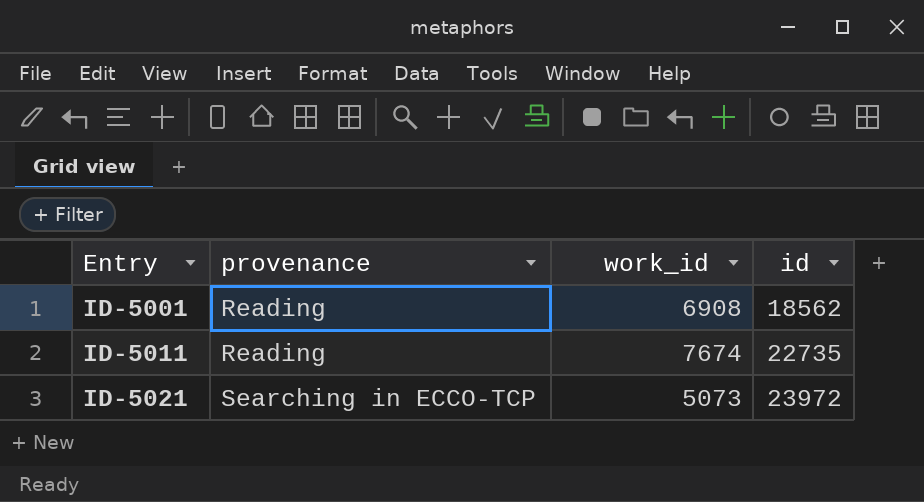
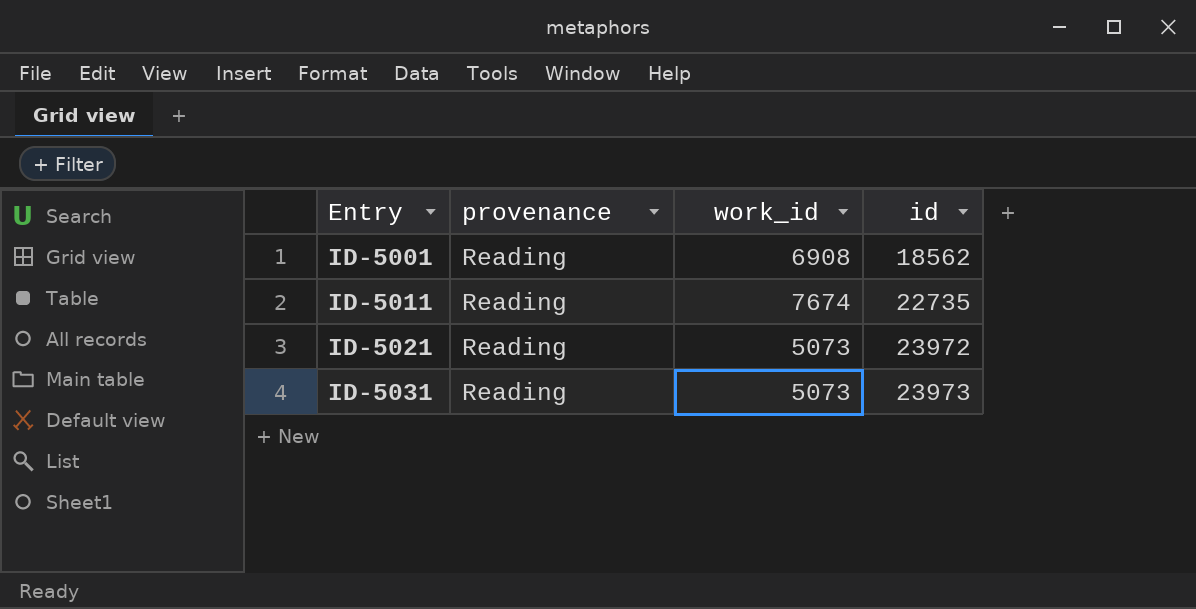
ID-5021 | provenance: Searching in ECCO-TCP -> Reading
row ID-5031: none -> Reading | 5073 | 23973

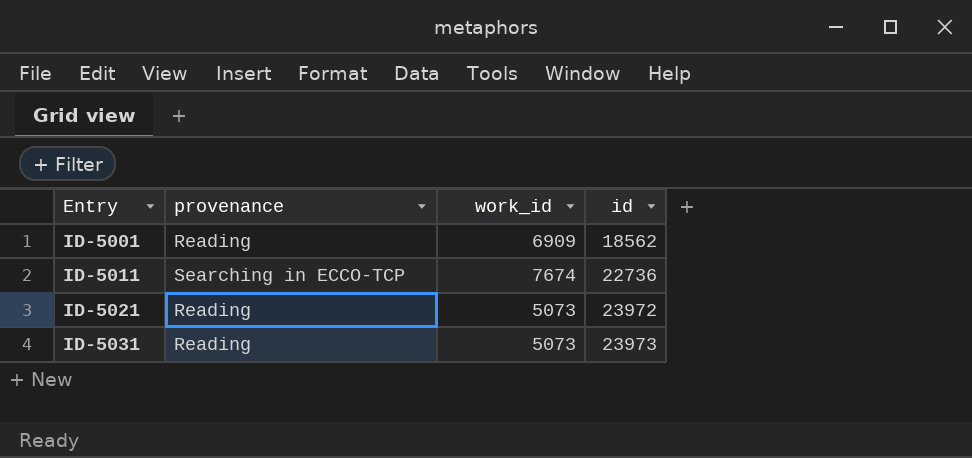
ID-5001 | work_id: 6908 -> 6909
ID-5011 | provenance: Reading -> Searching in ECCO-TCP
ID-5011 | id: 22735 -> 22736

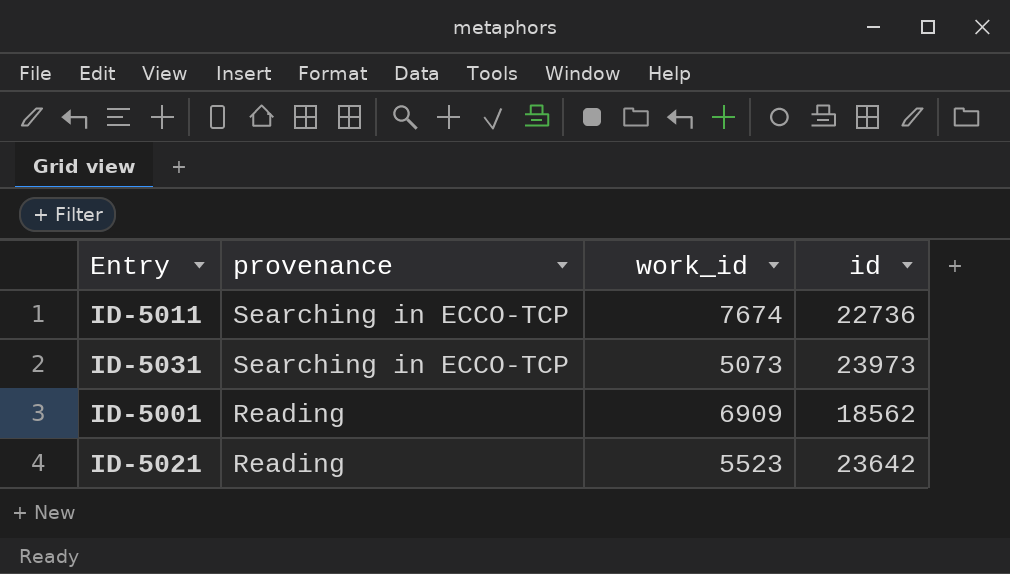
row order: Entry ascending -> provenance descending
ID-5031 | provenance: Reading -> Searching in ECCO-TCP
ID-5021 | work_id: 5073 -> 5523
ID-5021 | id: 23972 -> 23642

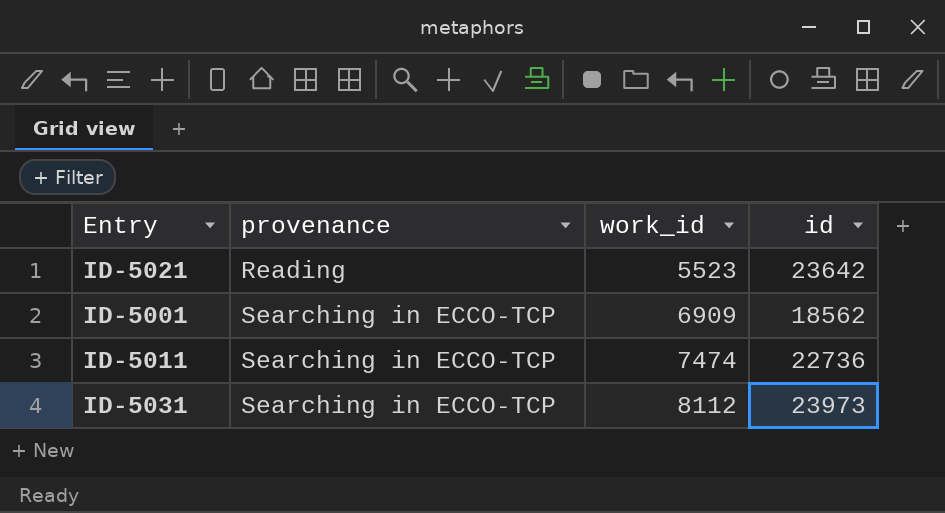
row order: provenance descending -> provenance ascending
ID-5001 | provenance: Reading -> Searching in ECCO-TCP
ID-5011 | work_id: 7674 -> 7474
ID-5031 | work_id: 5073 -> 8112

